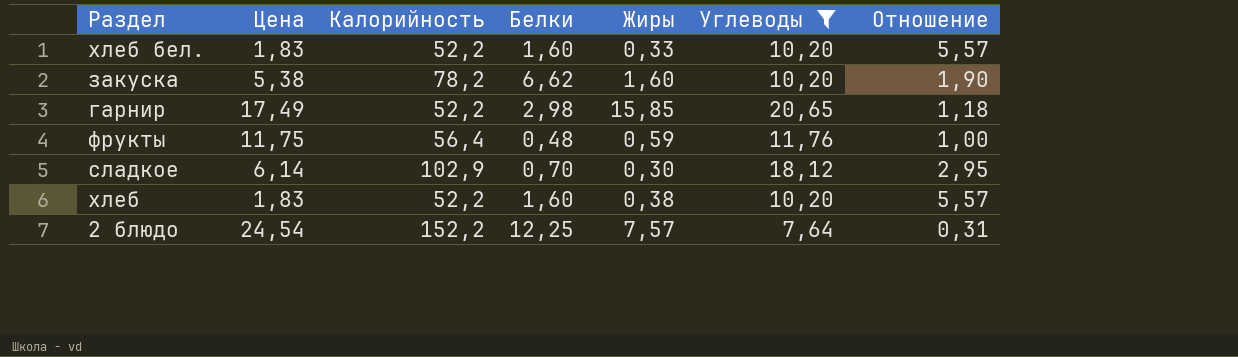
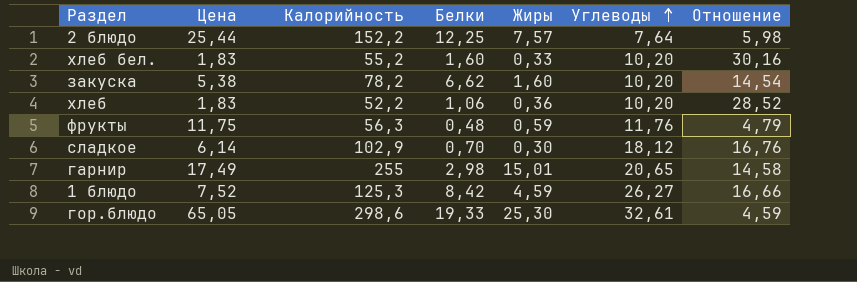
filter: Углеводы <= 20,65 -> none
row order: none -> Углеводы ascending
column Отношение | formula: [Углеводы] / [Цена] -> [Калорийность] / [Цена]
2 блюдо | Цена: 24,54 -> 25,44
хлеб бел. | Калорийность: 52,2 -> 55,2
хлеб | Белки: 1,60 -> 1,06
хлеб | Жиры: 0,38 -> 0,36
фрукты | Калорийность: 56,4 -> 56,3
гарнир | Калорийность: 52,2 -> 255
гарнир | Жиры: 15,85 -> 15,01

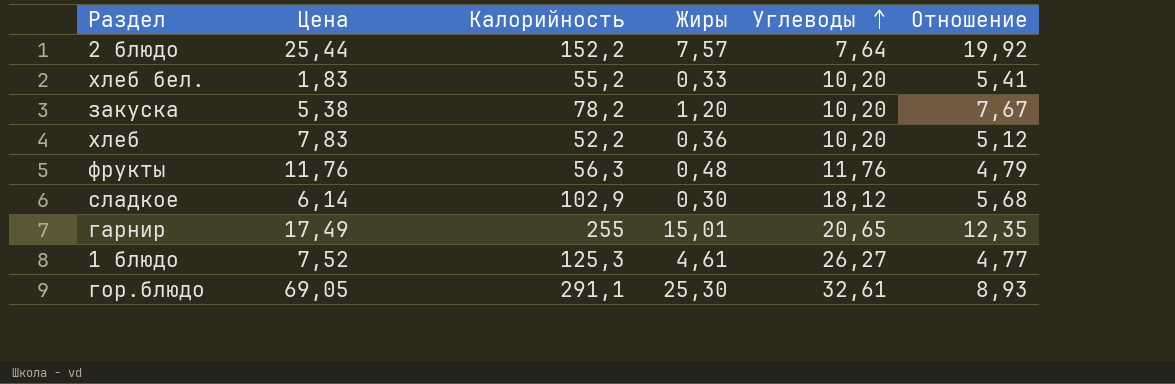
column Белки | position: 4 -> none
column Отношение | formula: [Калорийность] / [Цена] -> [Калорийность] / [Углеводы]
закуска | Жиры: 1,60 -> 1,20
хлеб | Цена: 1,83 -> 7,83
фрукты | Цена: 11,75 -> 11,76
фрукты | Жиры: 0,59 -> 0,48
1 блюдо | Жиры: 4,59 -> 4,61
гор.блюдо | Цена: 65,05 -> 69,05
гор.блюдо | Калорийность: 298,6 -> 291,1

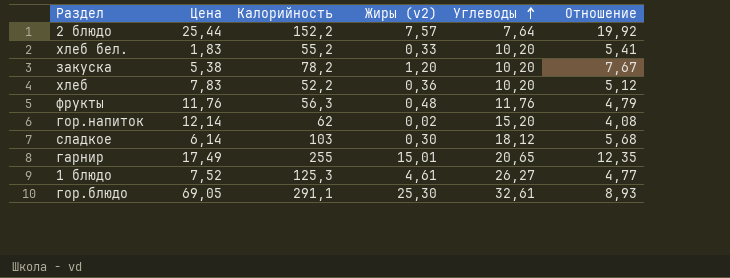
column name: Жиры -> Жиры (v2)
row гор.напиток: none -> 12,14 | 62 | 0,02 | 15,20 | 4,08
сладкое | Калорийность: 102,9 -> 103

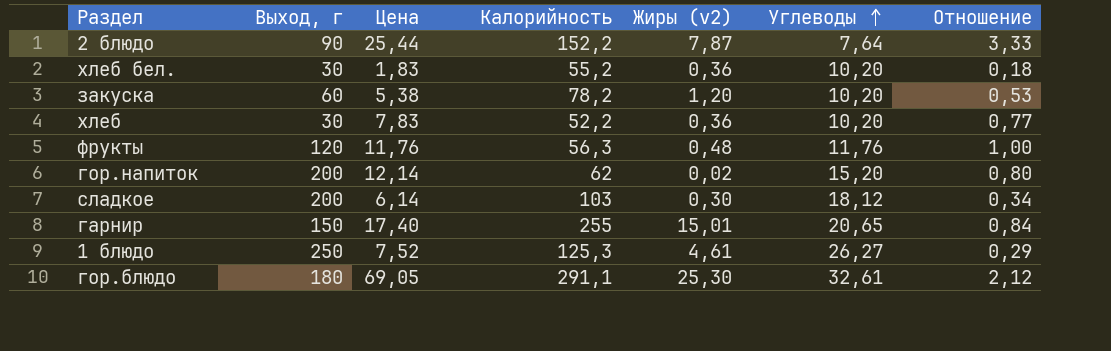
column Выход, г | position: none -> 2
column Отношение | formula: [Калорийность] / [Углеводы] -> [Цена] / [Углеводы]
2 блюдо | Жиры (v2): 7,57 -> 7,87
хлеб бел. | Жиры (v2): 0,33 -> 0,36
гарнир | Цена: 17,49 -> 17,40

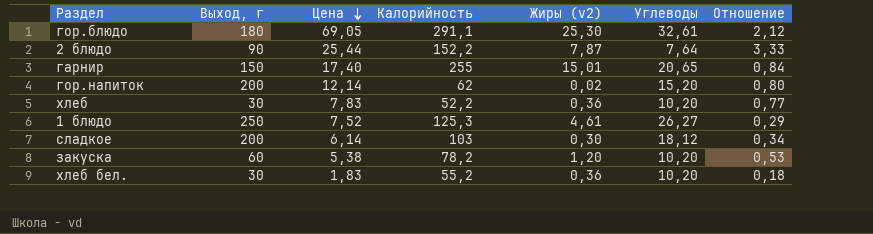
row order: Углеводы ascending -> Цена descending
row фрукты: 120 | 11,76 | 56,3 | 0,48 | 11,76 | 1,00 -> none

